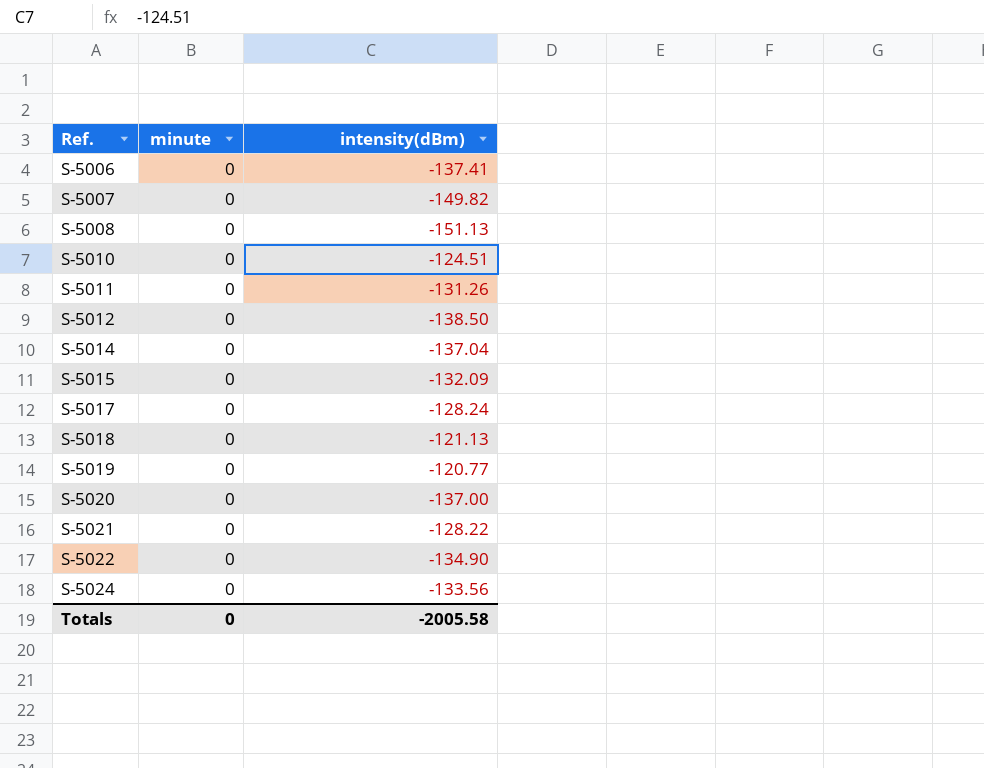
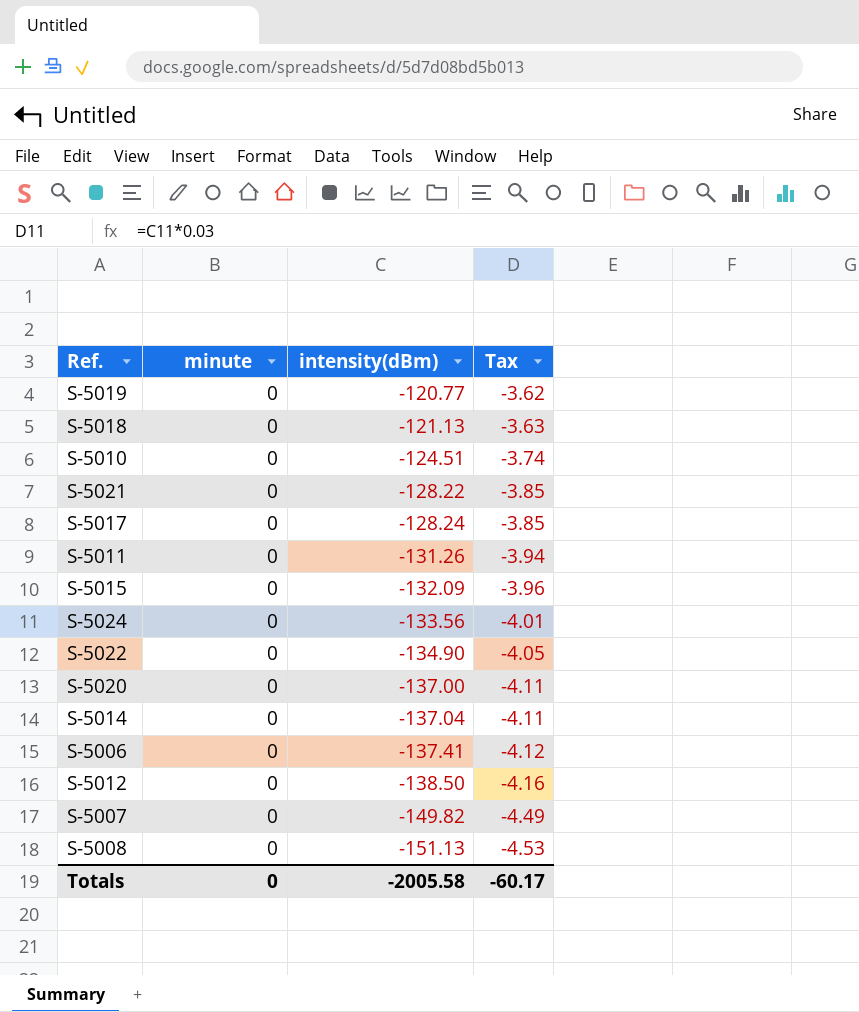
row order: Ref. ascending -> intensity(dBm) descending
column Tax | formula: none -> [intensity(dBm)] * 0.03

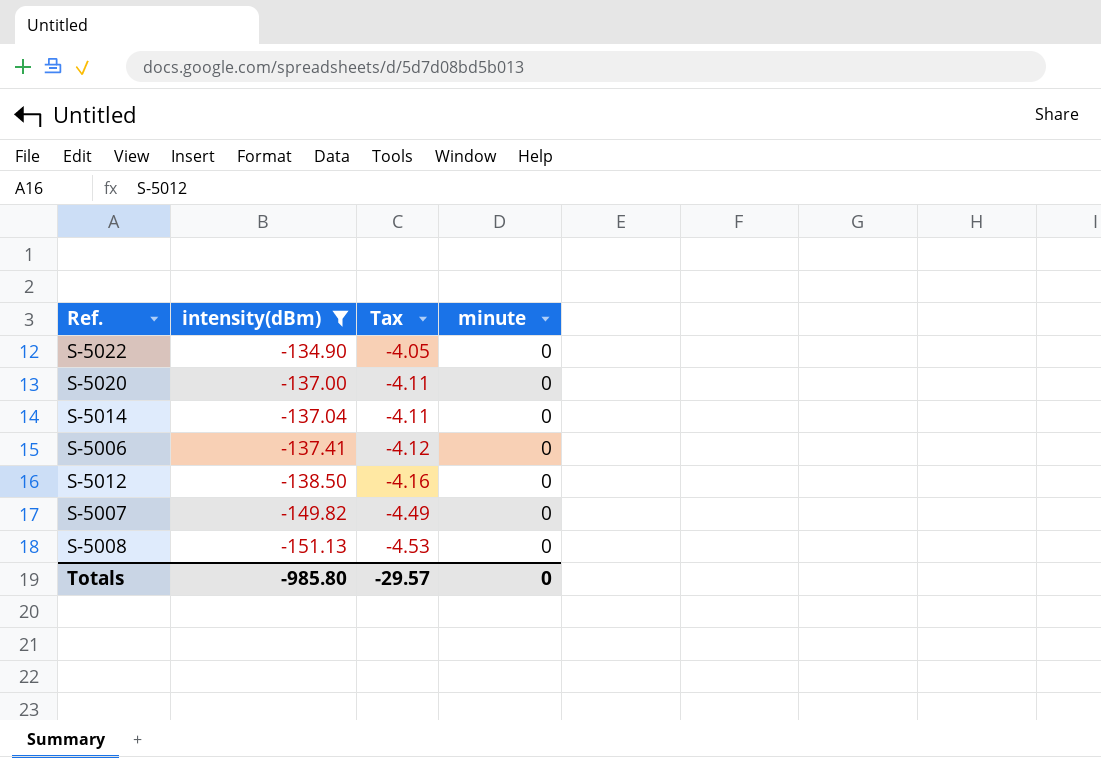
filter: none -> intensity(dBm) <= -134.90
column minute | position: 2 -> 4
Totals | intensity(dBm): -2005.58 -> -985.80
Totals | Tax: -60.17 -> -29.57

